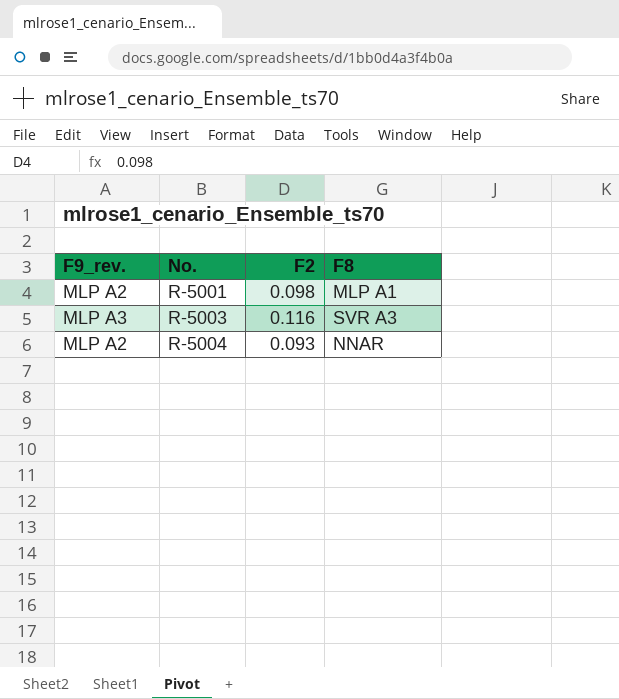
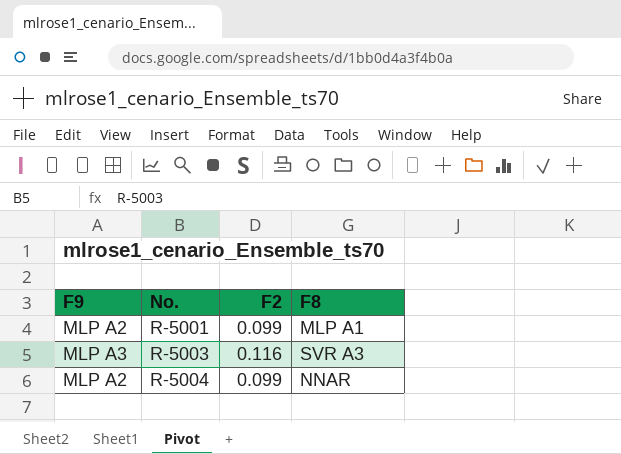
column name: F9_rev. -> F9
R-5001 | F2: 0.098 -> 0.099
R-5004 | F2: 0.093 -> 0.099

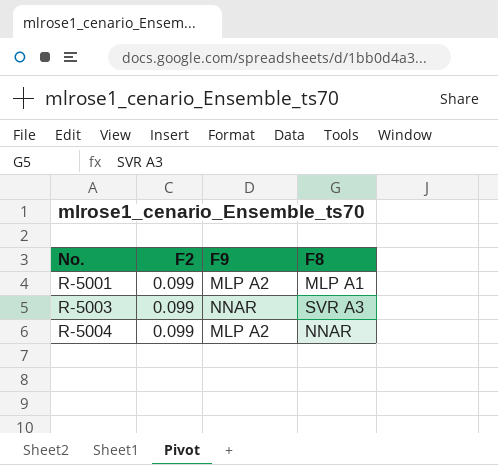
column F9 | position: 1 -> 3
R-5003 | F2: 0.116 -> 0.099
R-5003 | F9: MLP A3 -> NNAR

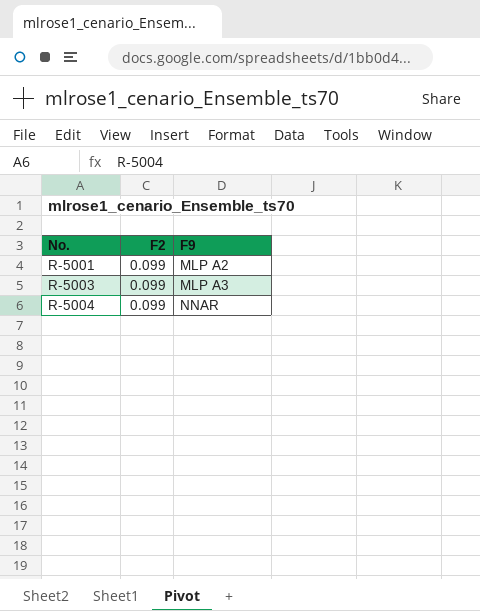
column F8 | position: 4 -> none
R-5003 | F9: NNAR -> MLP A3
R-5004 | F9: MLP A2 -> NNAR

